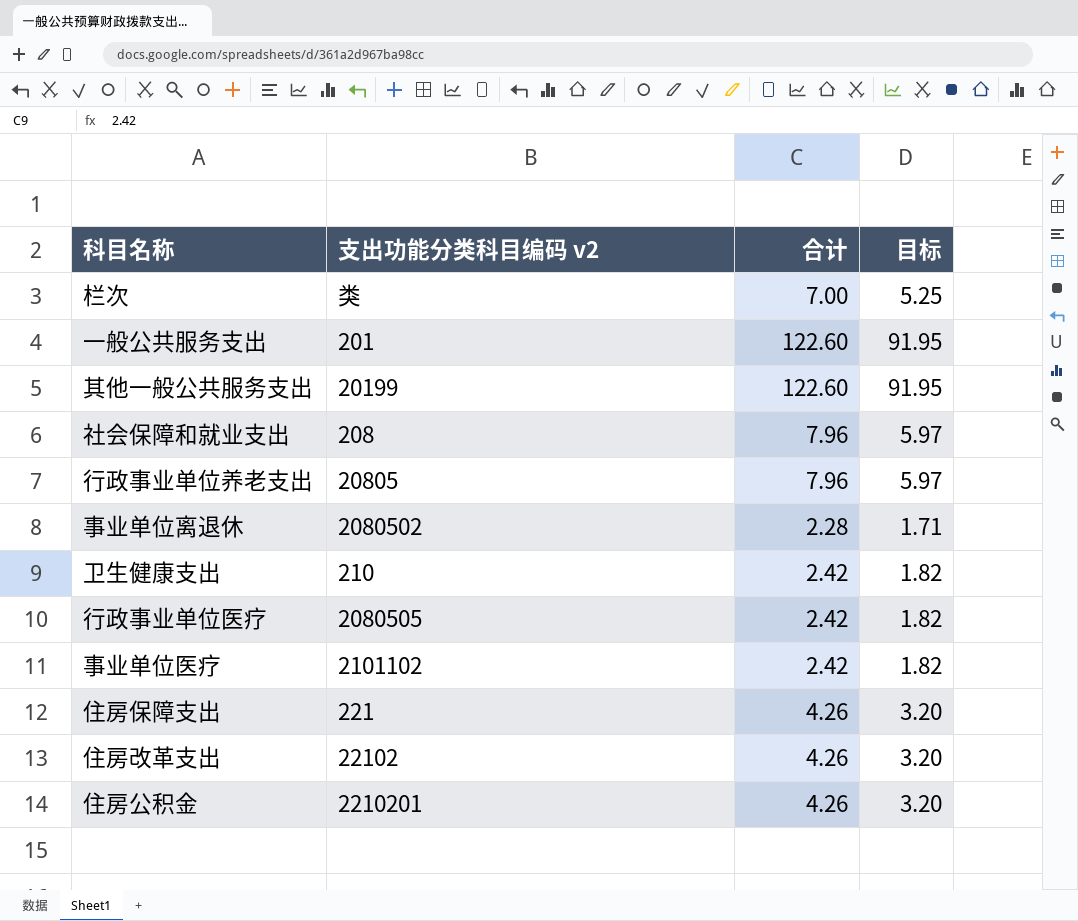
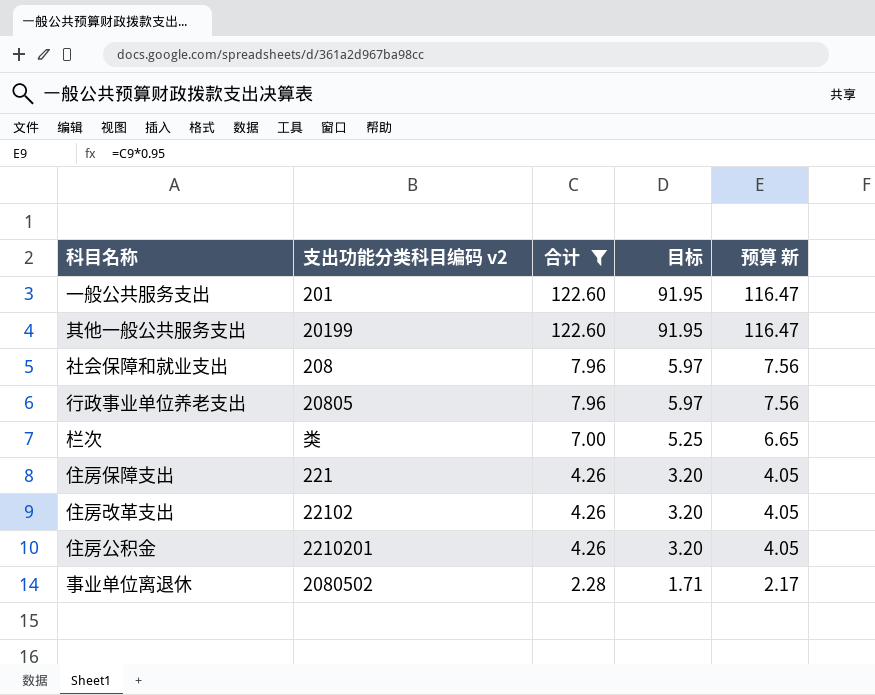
filter: none -> 合计 != 2.42
row order: none -> 合计 descending
column 预算 新 | formula: none -> [合计] * 0.95

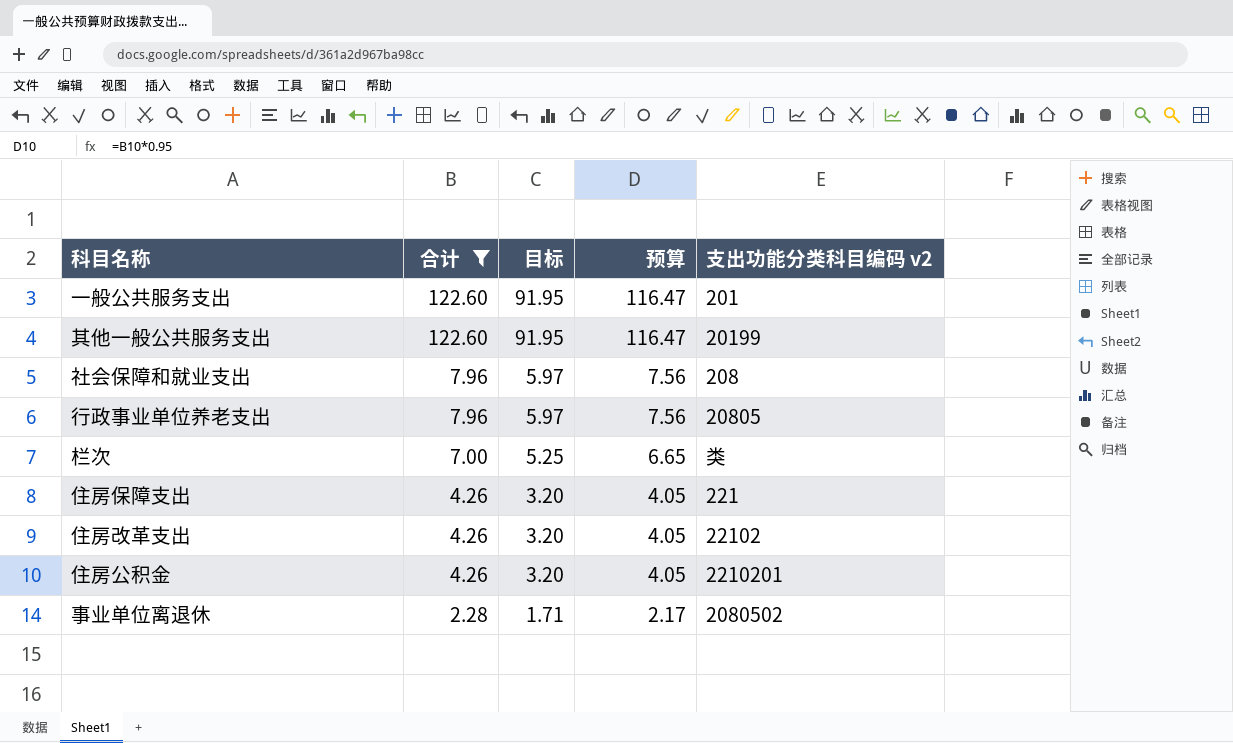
column name: 预算 新 -> 预算
column 支出功能分类科目编码 v2 | position: 2 -> 5

